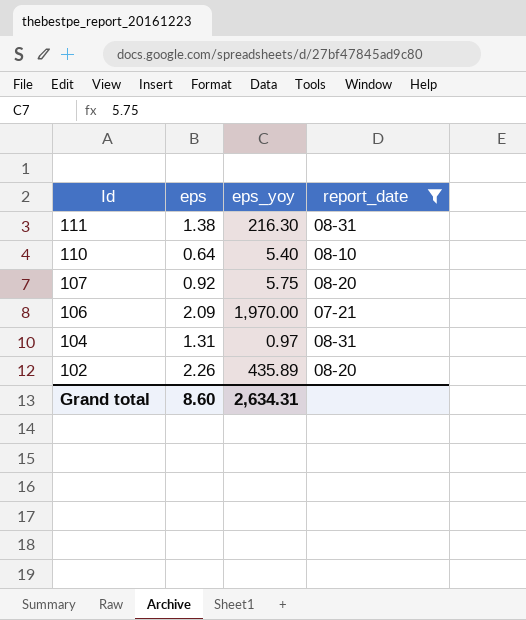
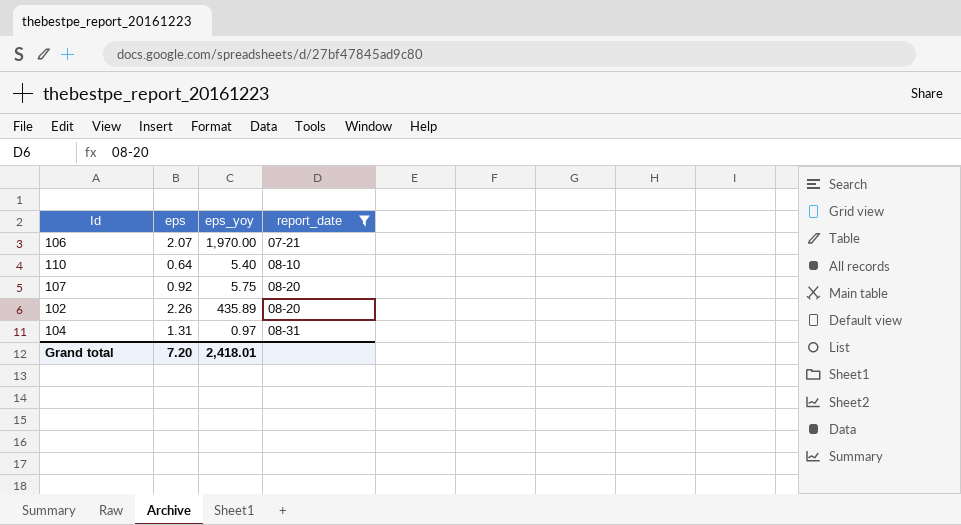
row order: Id descending -> report_date ascending
row 111: 1.38 | 216.30 | 08-31 -> none
106 | eps: 2.09 -> 2.07
Grand total | eps: 8.60 -> 7.20
Grand total | eps_yoy: 2,634.31 -> 2,418.01

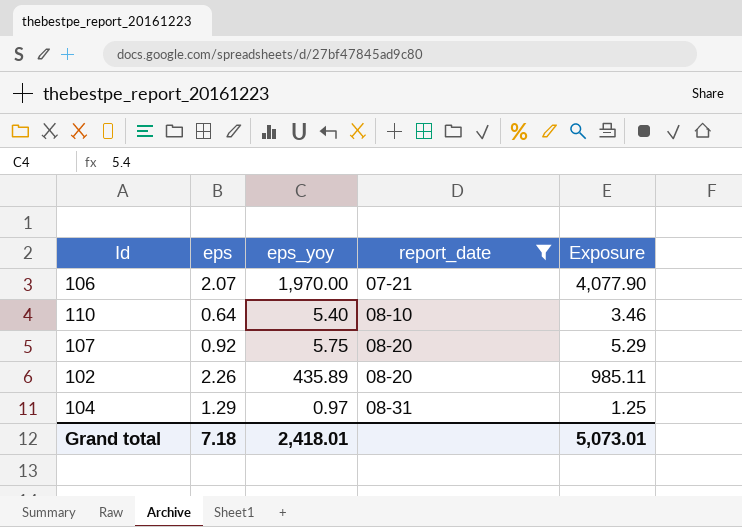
column Exposure | formula: none -> [eps] * [eps_yoy]
104 | eps: 1.31 -> 1.29
Grand total | eps: 7.20 -> 7.18

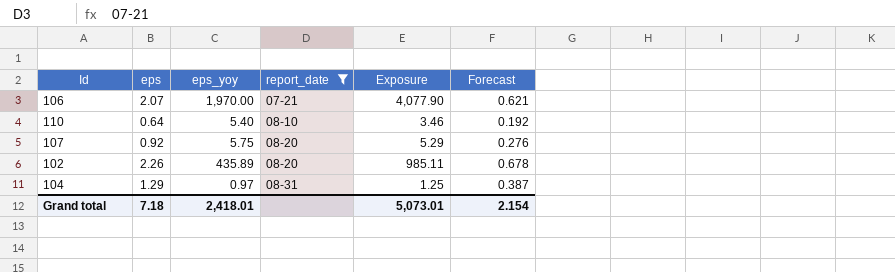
column Forecast | formula: none -> [eps] * 0.3

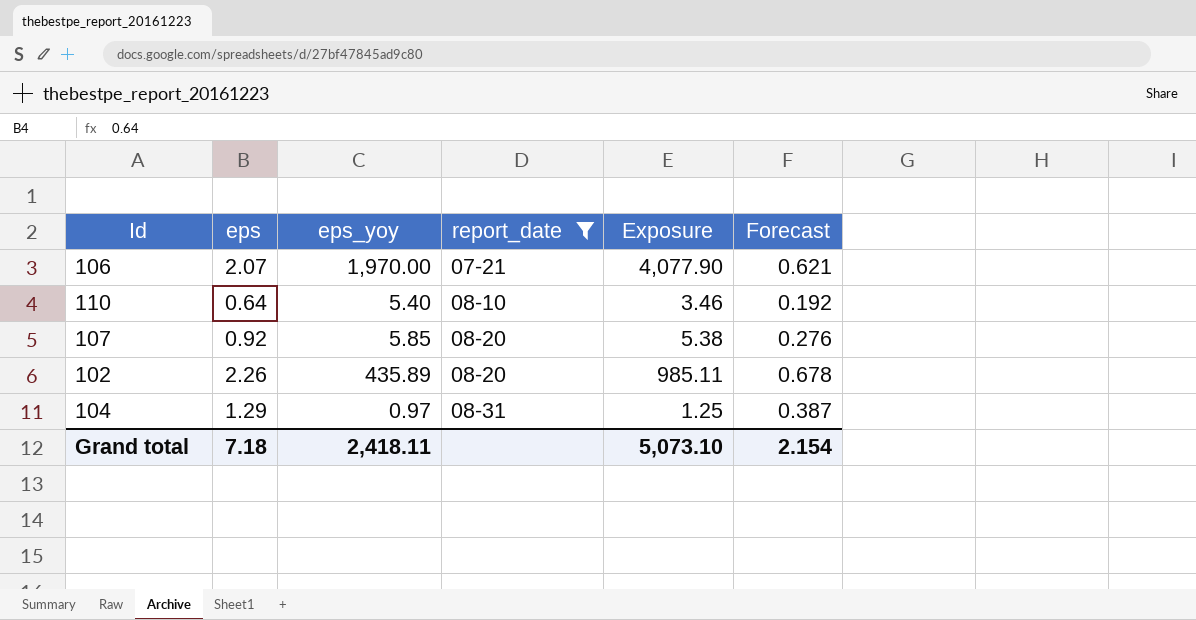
107 | eps_yoy: 5.75 -> 5.85
107 | Exposure: 5.29 -> 5.38
Grand total | eps_yoy: 2,418.01 -> 2,418.11
Grand total | Exposure: 5,073.01 -> 5,073.10

